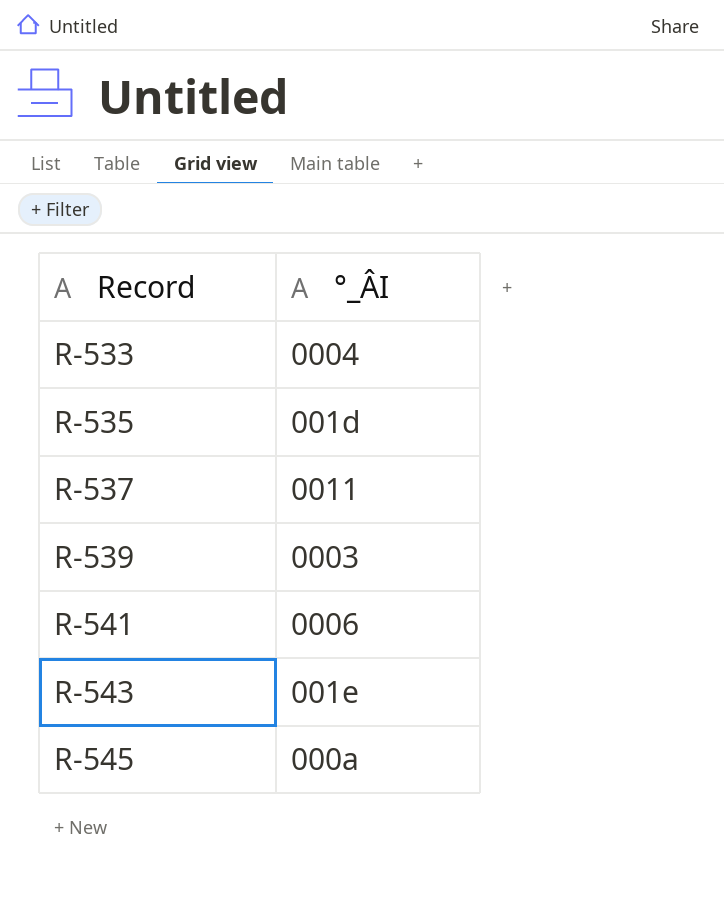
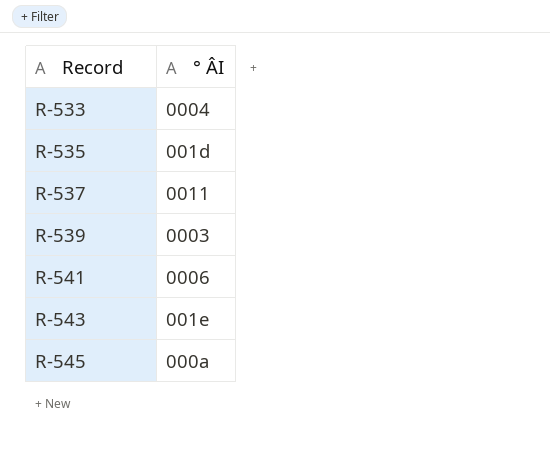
column name: °_ÂI -> ° ÂI

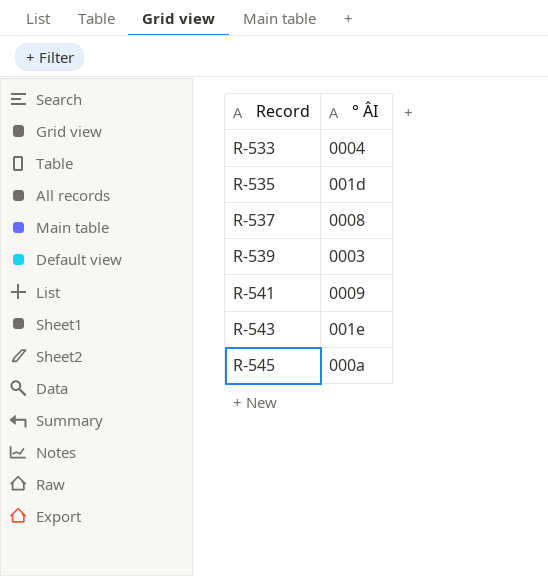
R-537 | ° ÂI: 0011 -> 0008
R-541 | ° ÂI: 0006 -> 0009

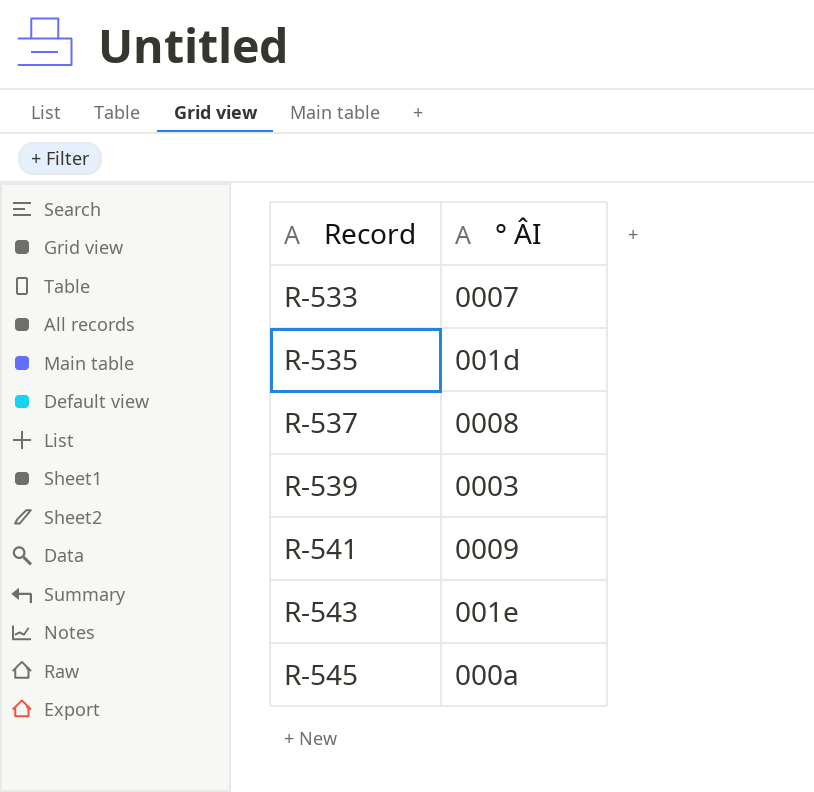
R-533 | ° ÂI: 0004 -> 0007

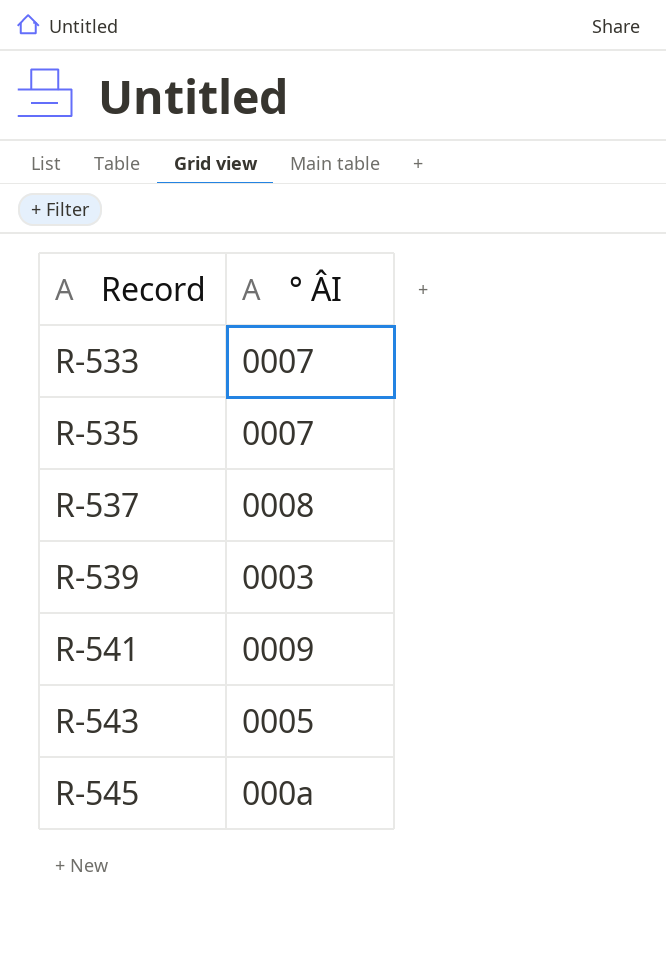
R-535 | ° ÂI: 001d -> 0007
R-543 | ° ÂI: 001e -> 0005

